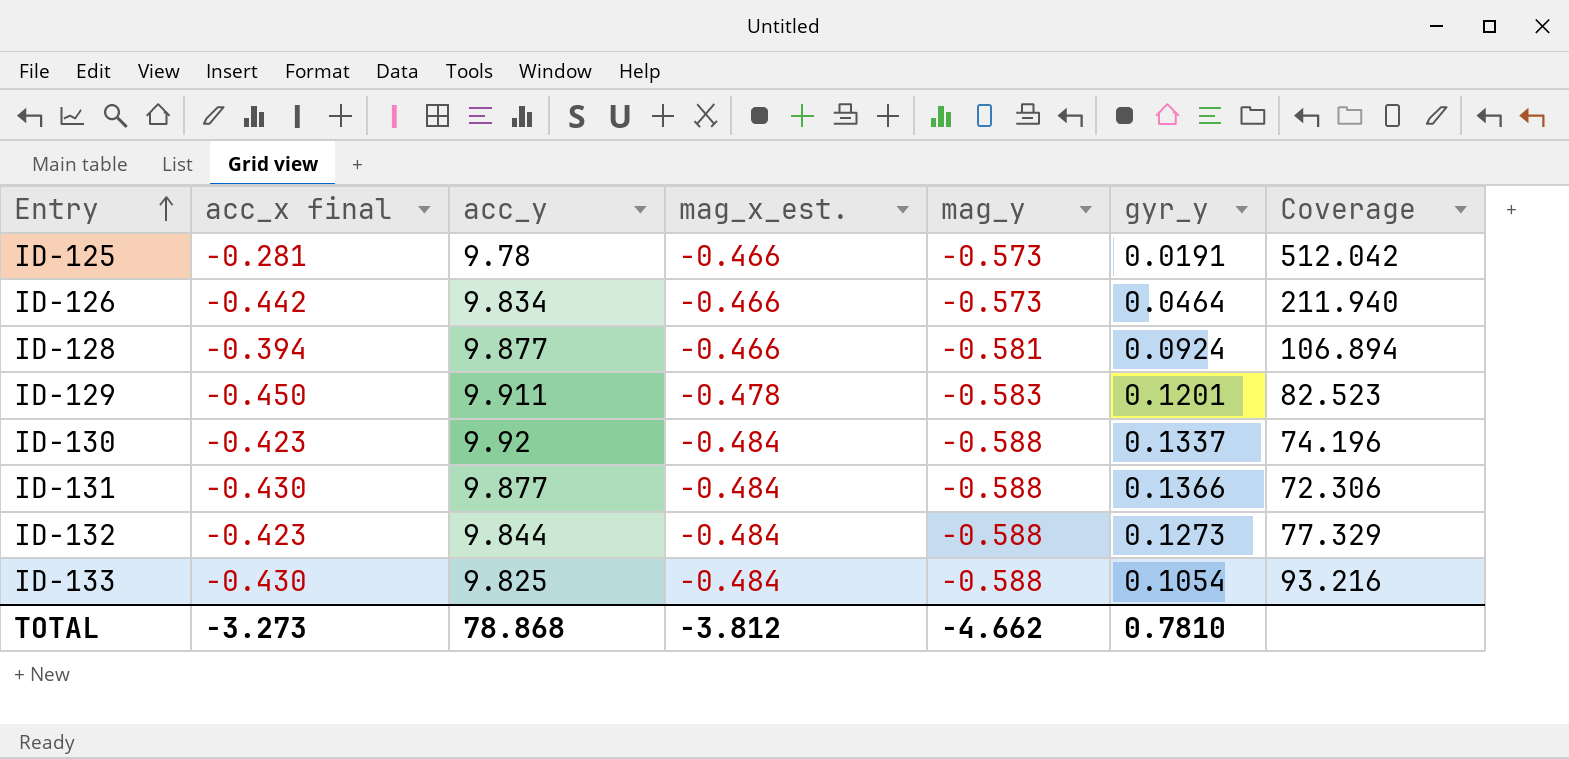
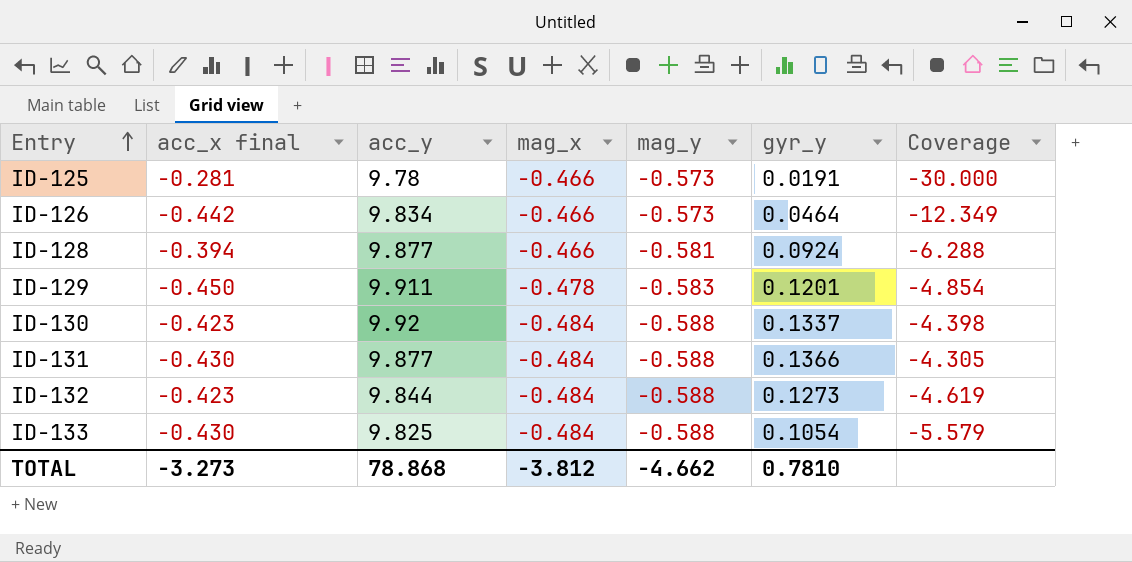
column name: mag_x_est. -> mag_x
column Coverage | formula: [acc_y] / [gyr_y] -> [mag_y] / [gyr_y]

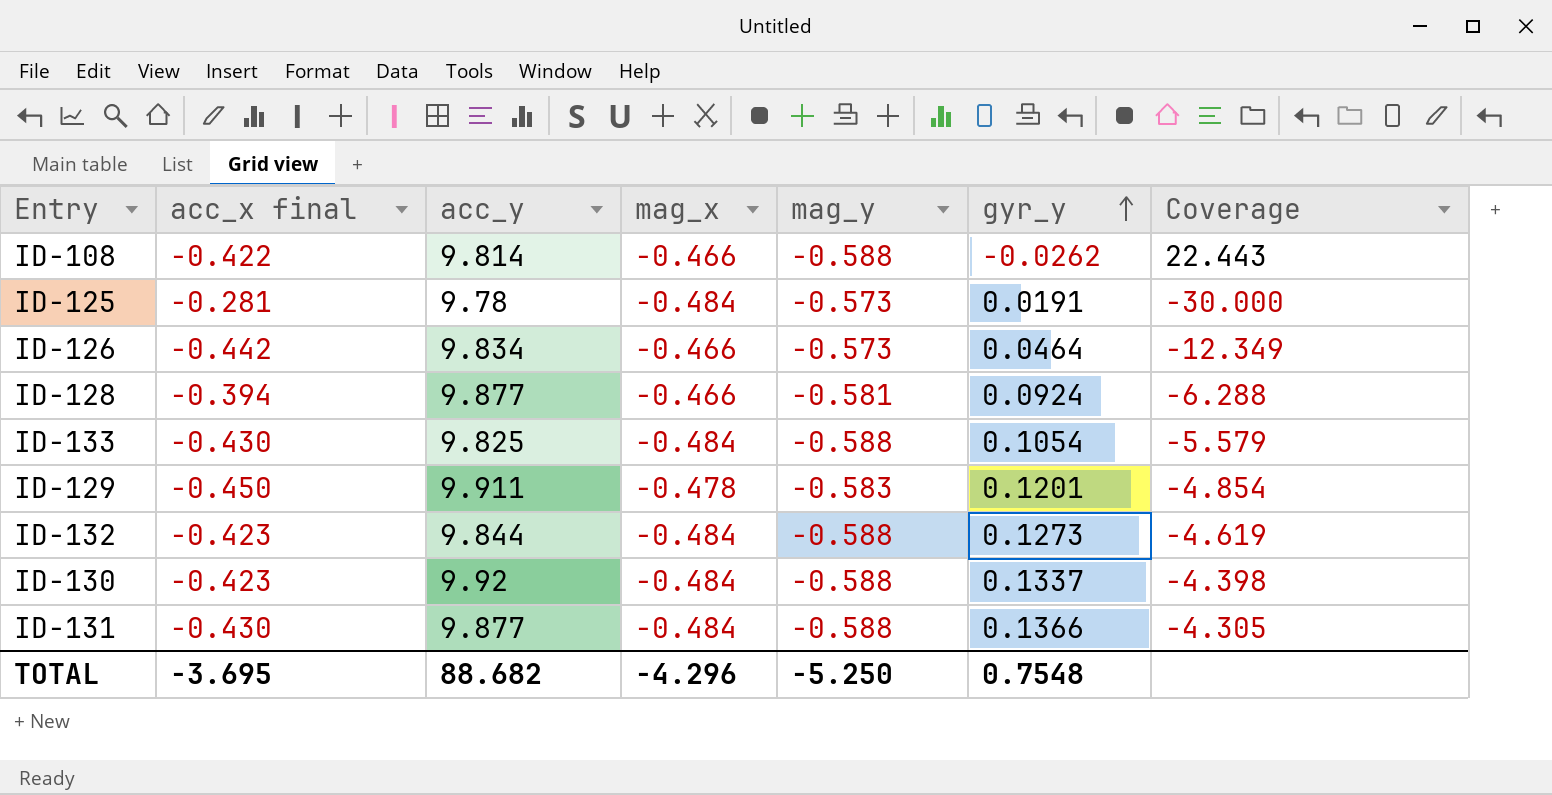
row order: Entry ascending -> gyr_y ascending
row ID-108: none -> -0.422 | 9.814 | -0.466 | -0.588 | -0.0262 | 22.443
ID-125 | mag_x: -0.466 -> -0.484
TOTAL | acc_x final: -3.273 -> -3.695
TOTAL | acc_y: 78.868 -> 88.682
TOTAL | mag_x: -3.812 -> -4.296
TOTAL | mag_y: -4.662 -> -5.250
TOTAL | gyr_y: 0.7810 -> 0.7548

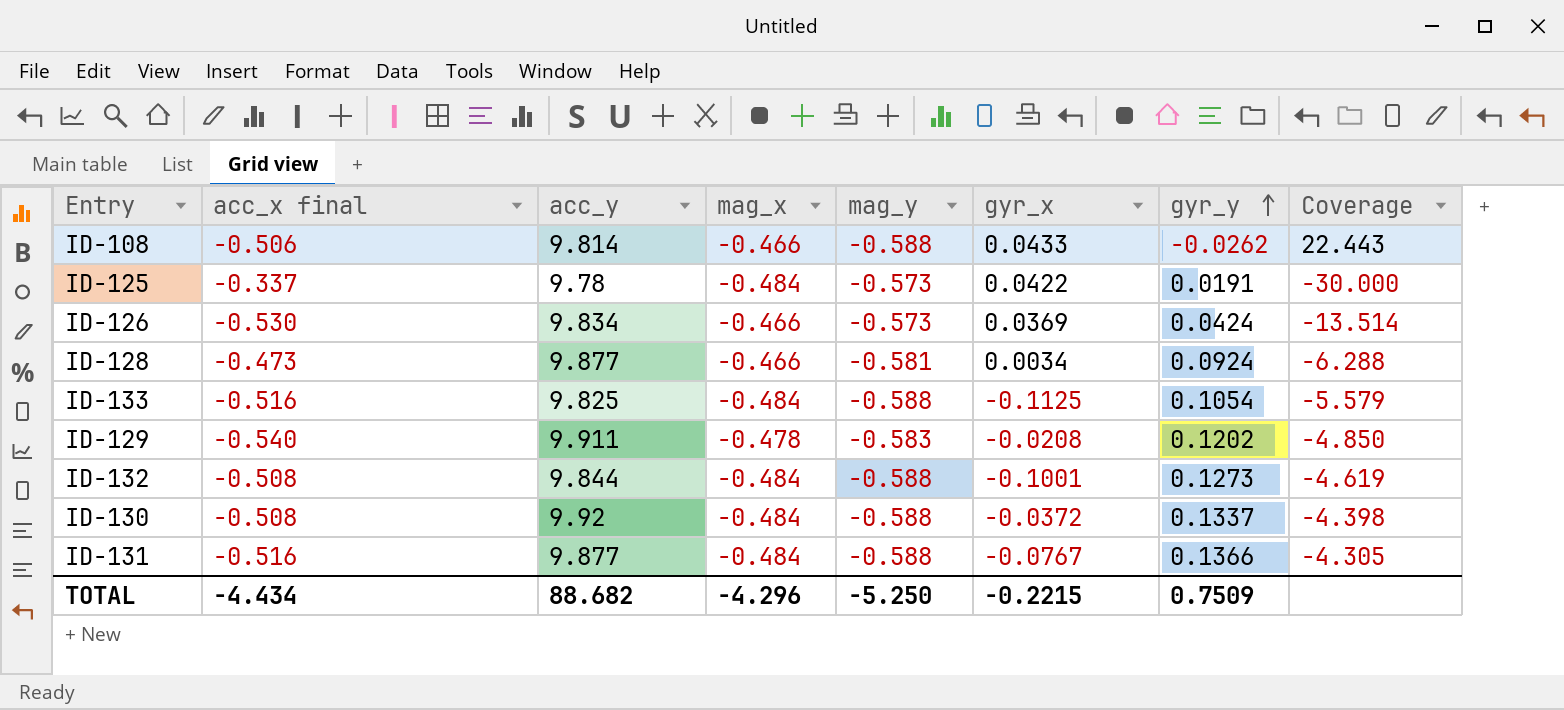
column gyr_x | position: none -> 6
ID-108 | acc_x final: -0.422 -> -0.506
ID-125 | acc_x final: -0.281 -> -0.337
ID-126 | acc_x final: -0.442 -> -0.530
ID-126 | gyr_y: 0.0464 -> 0.0424
ID-126 | Coverage: -12.349 -> -13.514
ID-128 | acc_x final: -0.394 -> -0.473
ID-133 | acc_x final: -0.430 -> -0.516
ID-129 | acc_x final: -0.450 -> -0.540
ID-129 | gyr_y: 0.1201 -> 0.1202
ID-129 | Coverage: -4.854 -> -4.850
ID-132 | acc_x final: -0.423 -> -0.508
ID-130 | acc_x final: -0.423 -> -0.508
ID-131 | acc_x final: -0.430 -> -0.516
TOTAL | acc_x final: -3.695 -> -4.434
TOTAL | gyr_y: 0.7548 -> 0.7509

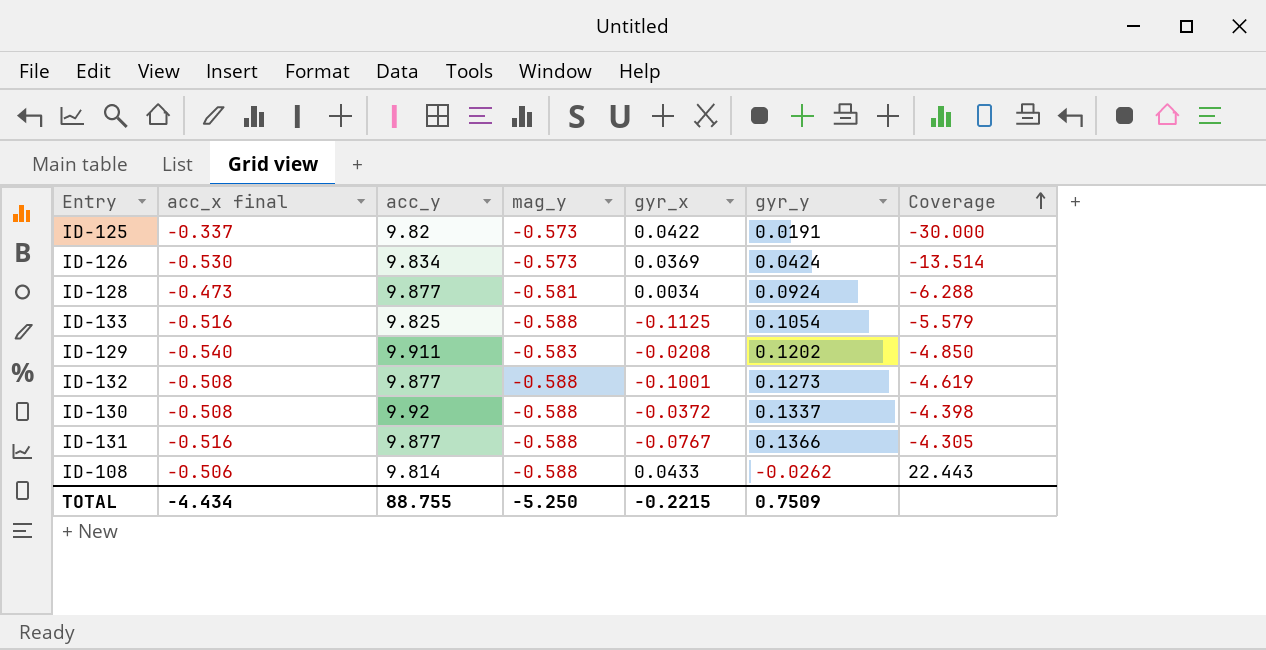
row order: gyr_y ascending -> Coverage ascending
column mag_x | position: 4 -> none
ID-125 | acc_y: 9.78 -> 9.82
ID-132 | acc_y: 9.844 -> 9.877
TOTAL | acc_y: 88.682 -> 88.755

